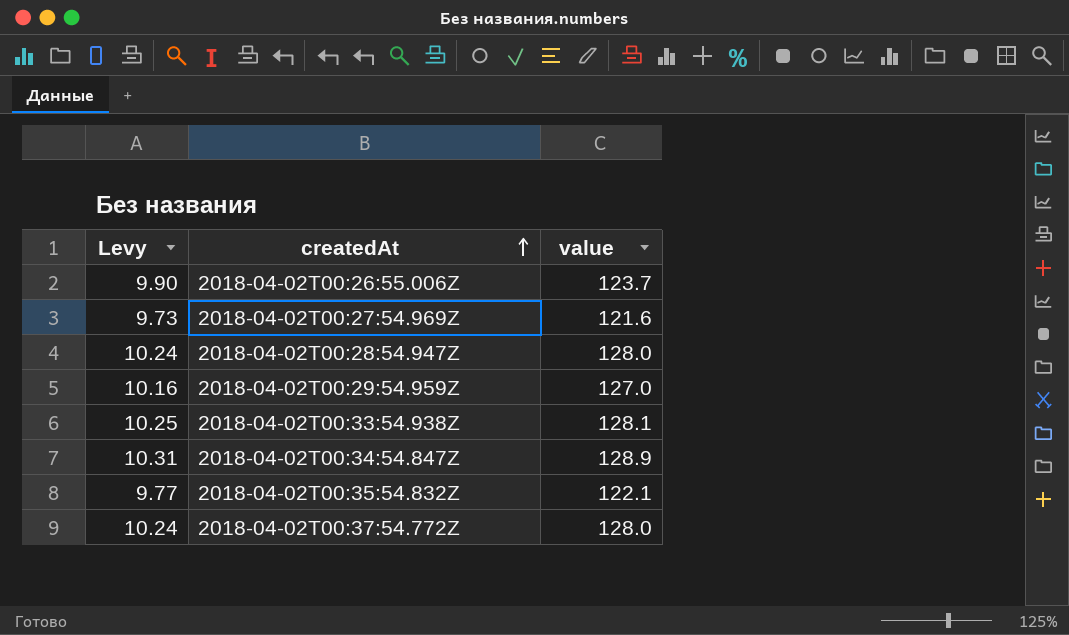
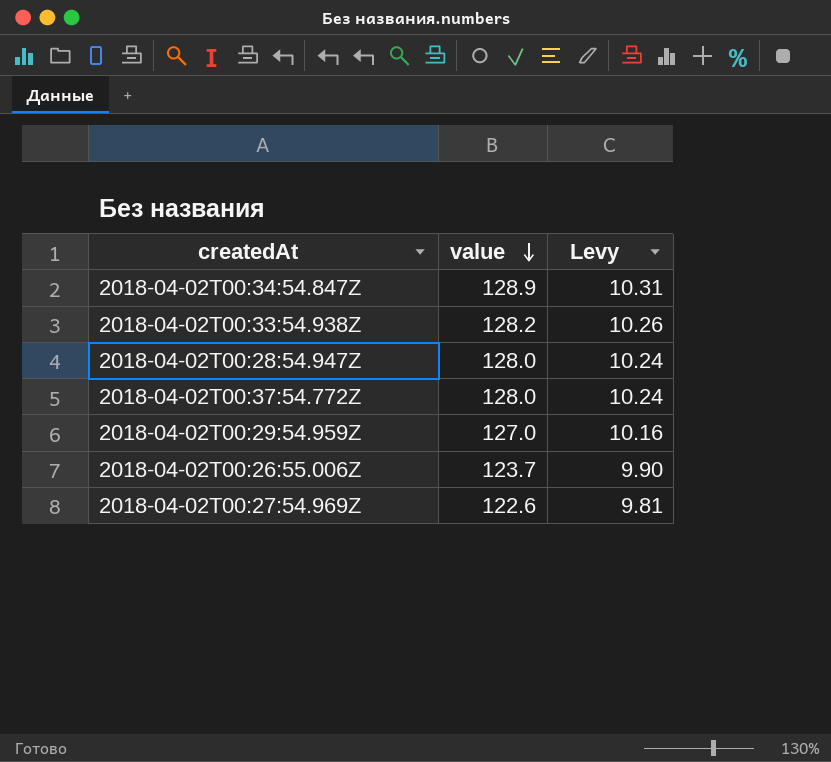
row order: createdAt ascending -> value descending
column Levy | position: 1 -> 3
row 2018-04-02T00:35:54.832Z: 9.77 | 122.1 -> none
2018-04-02T00:33:54.938Z | value: 128.1 -> 128.2
2018-04-02T00:33:54.938Z | Levy: 10.25 -> 10.26
2018-04-02T00:27:54.969Z | value: 121.6 -> 122.6
2018-04-02T00:27:54.969Z | Levy: 9.73 -> 9.81

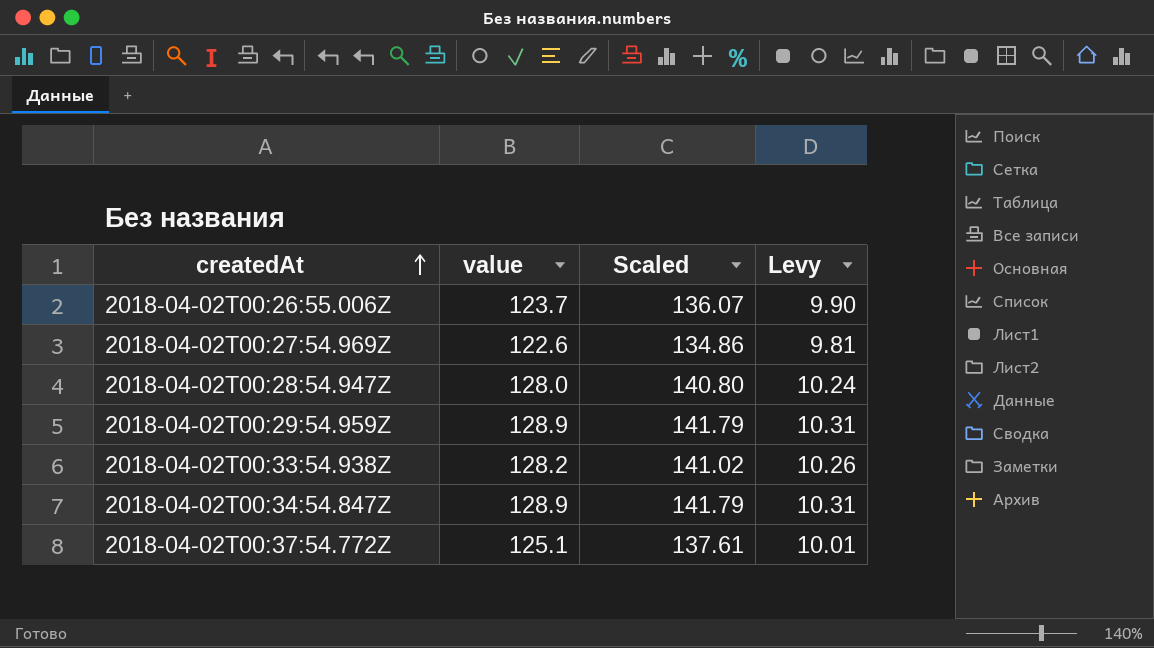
row order: value descending -> createdAt ascending
column Scaled | formula: none -> [value] * 1.1
2018-04-02T00:29:54.959Z | value: 127.0 -> 128.9
2018-04-02T00:29:54.959Z | Levy: 10.16 -> 10.31
2018-04-02T00:37:54.772Z | value: 128.0 -> 125.1
2018-04-02T00:37:54.772Z | Levy: 10.24 -> 10.01

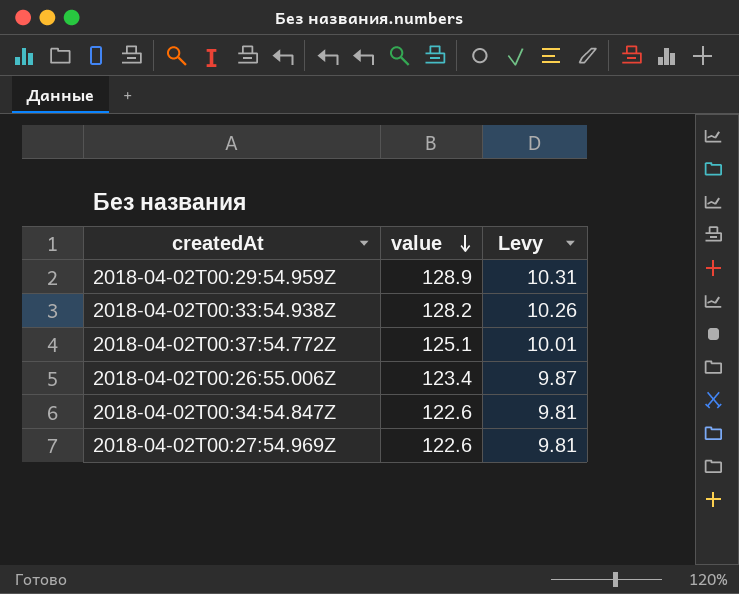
row order: createdAt ascending -> value descending
column Scaled | formula: [value] * 1.1 -> none
row 2018-04-02T00:28:54.947Z: 128.0 | 140.80 | 10.24 -> none
2018-04-02T00:26:55.006Z | value: 123.7 -> 123.4
2018-04-02T00:26:55.006Z | Levy: 9.90 -> 9.87
2018-04-02T00:34:54.847Z | value: 128.9 -> 122.6
2018-04-02T00:34:54.847Z | Levy: 10.31 -> 9.81

